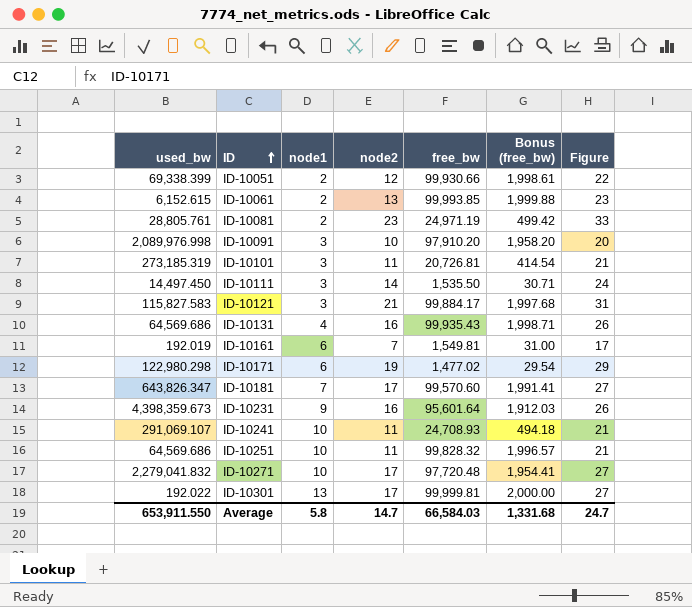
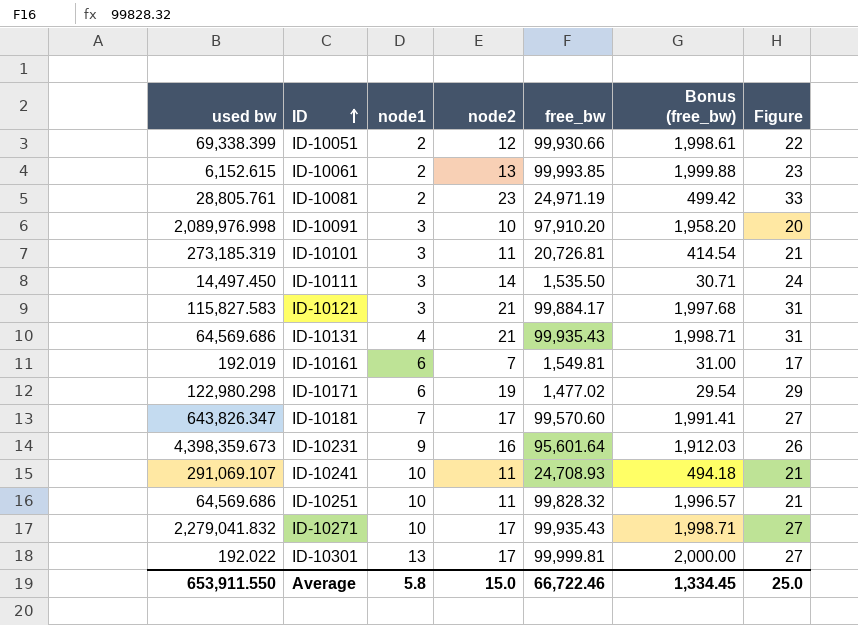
column name: used_bw -> used bw
ID-10131 | node2: 16 -> 21
ID-10131 | Figure: 26 -> 31
ID-10271 | free_bw: 97,720.48 -> 99,935.43
ID-10271 | Bonus (free_bw): 1,954.41 -> 1,998.71
Average | node2: 14.7 -> 15.0
Average | free_bw: 66,584.03 -> 66,722.46
Average | Bonus (free_bw): 1,331.68 -> 1,334.45
Average | Figure: 24.7 -> 25.0

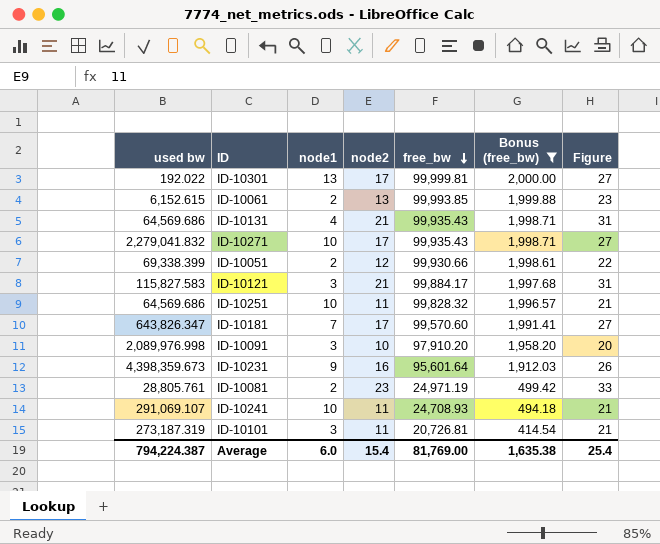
filter: none -> Bonus (free_bw) >= 414.54
row order: ID ascending -> free_bw descending
ID-10101 | used bw: 273,185.319 -> 273,187.319
Average | used bw: 653,911.550 -> 794,224.387
Average | node1: 5.8 -> 6.0
Average | node2: 15.0 -> 15.4
Average | free_bw: 66,722.46 -> 81,769.00
Average | Bonus (free_bw): 1,334.45 -> 1,635.38
Average | Figure: 25.0 -> 25.4

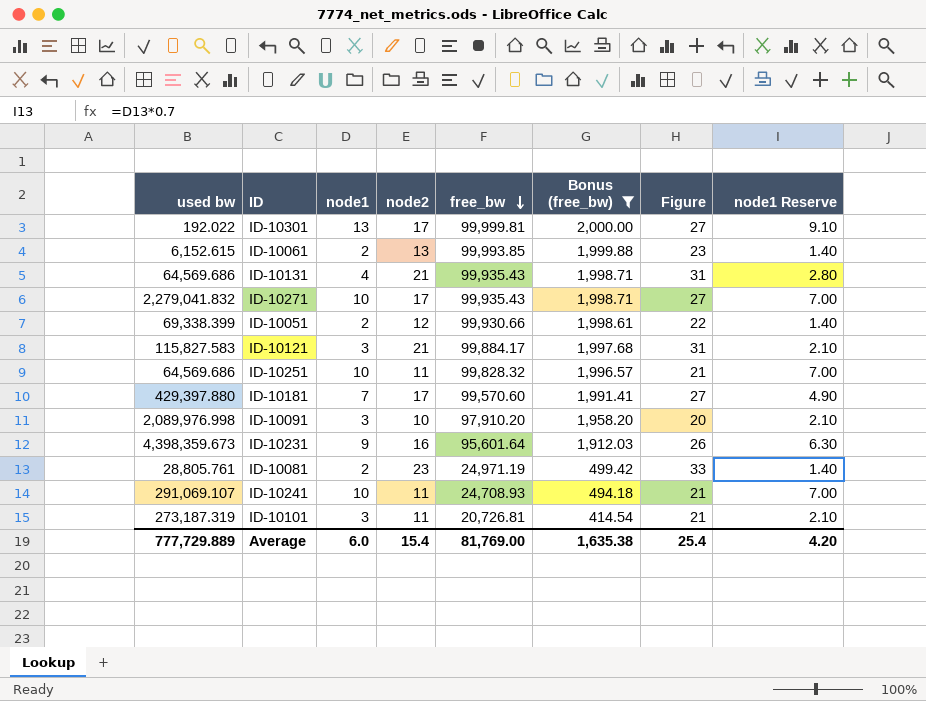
column node1 Reserve | formula: none -> [node1] * 0.7
ID-10181 | used bw: 643,826.347 -> 429,397.880
Average | used bw: 794,224.387 -> 777,729.889

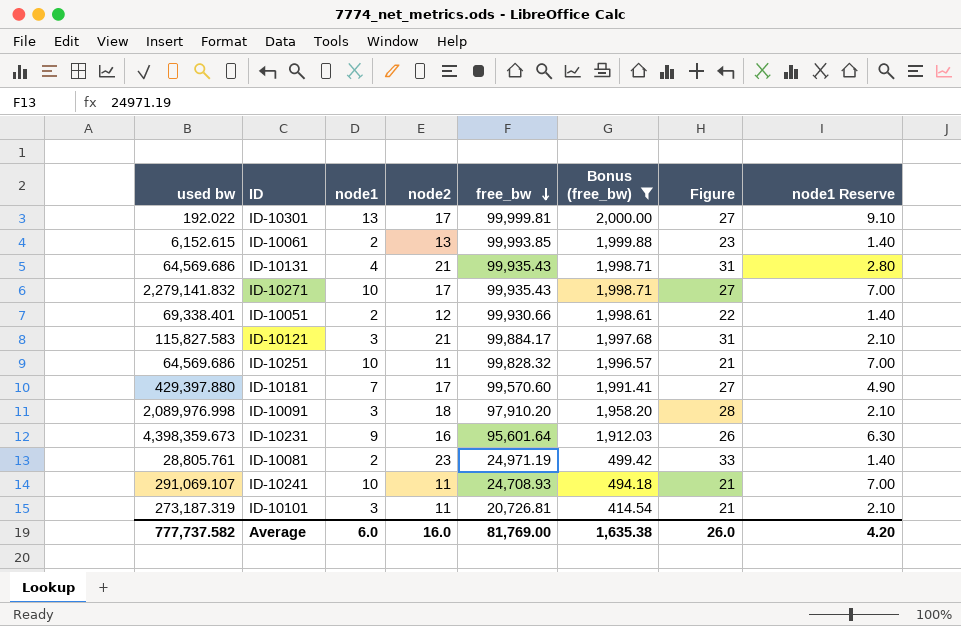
ID-10271 | used bw: 2,279,041.832 -> 2,279,141.832
ID-10051 | used bw: 69,338.399 -> 69,338.401
ID-10091 | node2: 10 -> 18
ID-10091 | Figure: 20 -> 28
Average | used bw: 777,729.889 -> 777,737.582
Average | node2: 15.4 -> 16.0
Average | Figure: 25.4 -> 26.0

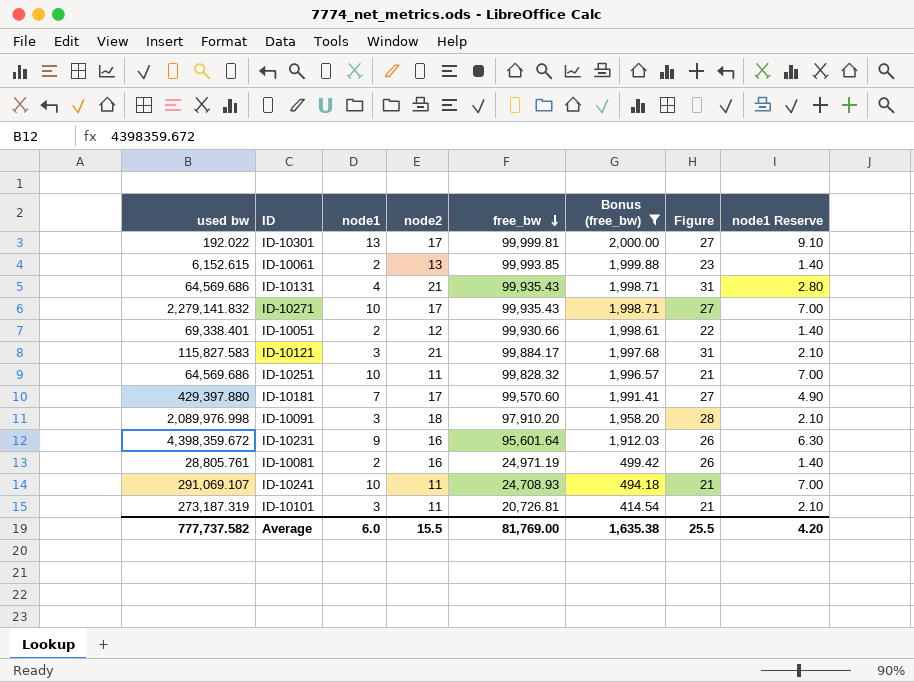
ID-10231 | used bw: 4,398,359.673 -> 4,398,359.672
ID-10081 | node2: 23 -> 16
ID-10081 | Figure: 33 -> 26
Average | node2: 16.0 -> 15.5
Average | Figure: 26.0 -> 25.5

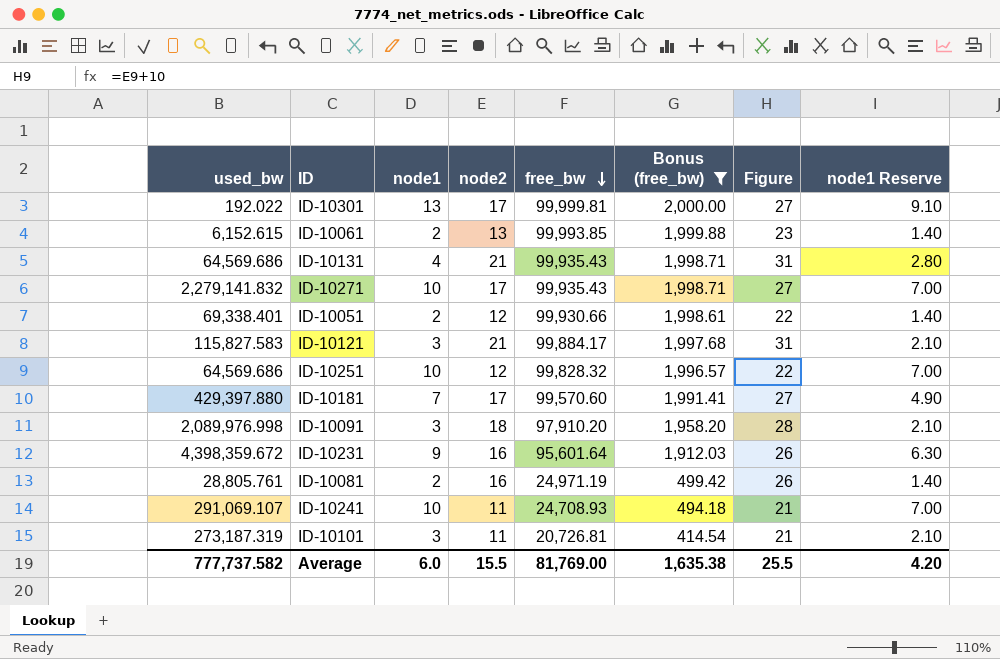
column name: used bw -> used_bw
ID-10251 | node2: 11 -> 12
ID-10251 | Figure: 21 -> 22

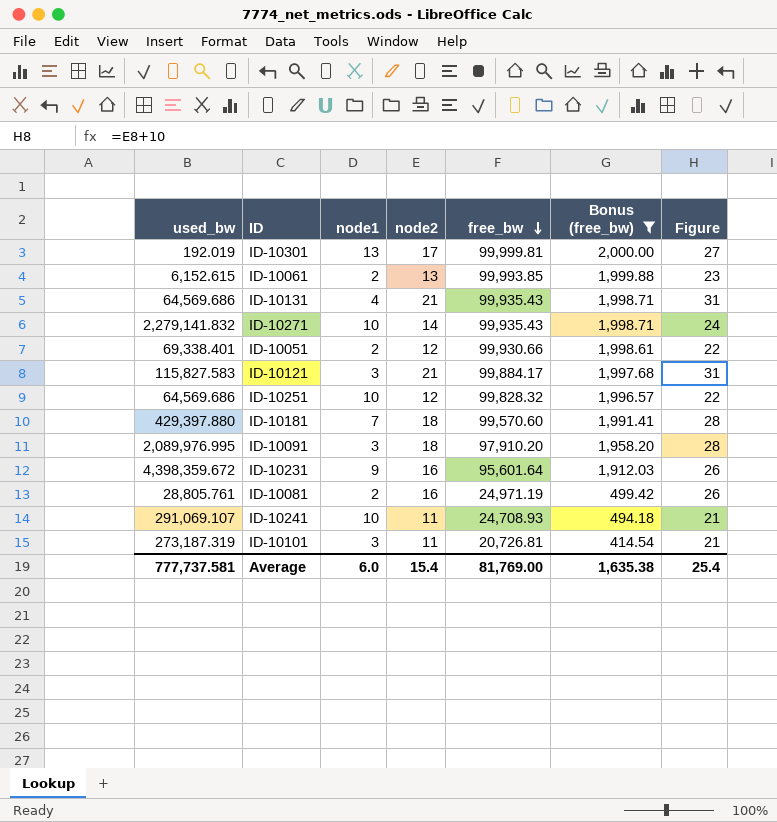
column node1 Reserve | formula: [node1] * 0.7 -> none
ID-10301 | used_bw: 192.022 -> 192.019
ID-10271 | node2: 17 -> 14
ID-10271 | Figure: 27 -> 24
ID-10181 | node2: 17 -> 18
ID-10181 | Figure: 27 -> 28
ID-10091 | used_bw: 2,089,976.998 -> 2,089,976.995
Average | used_bw: 777,737.582 -> 777,737.581
Average | node2: 15.5 -> 15.4
Average | Figure: 25.5 -> 25.4

